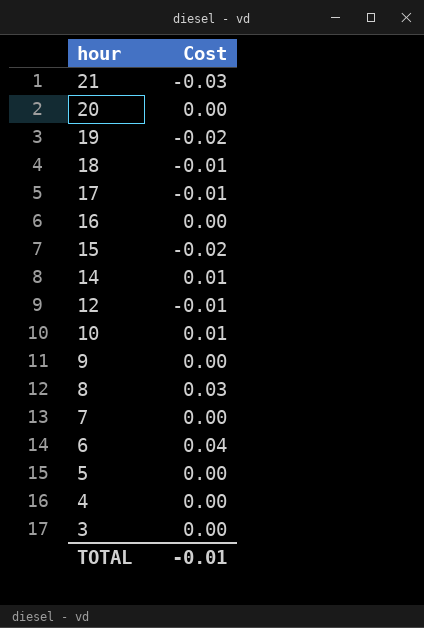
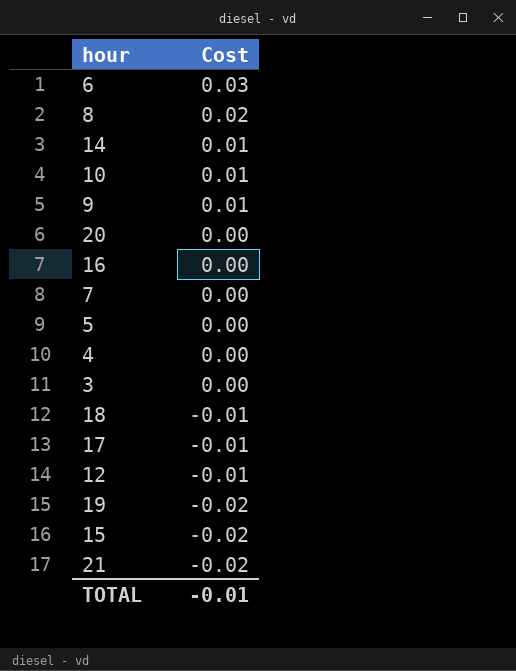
row order: hour descending -> Cost descending
6 | Cost: 0.04 -> 0.03
8 | Cost: 0.03 -> 0.02
9 | Cost: 0.00 -> 0.01
21 | Cost: -0.03 -> -0.02

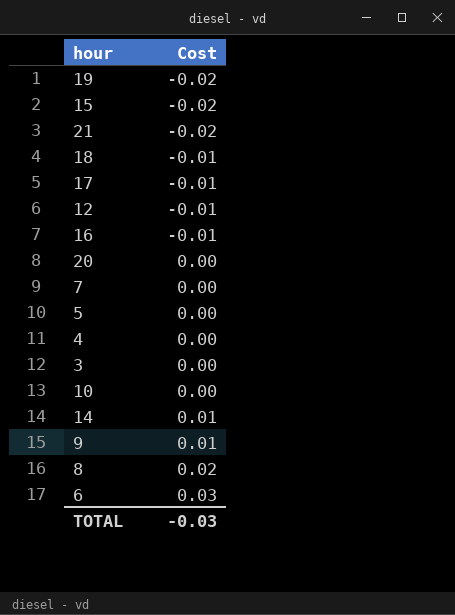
row order: Cost descending -> Cost ascending
16 | Cost: 0.00 -> -0.01
10 | Cost: 0.01 -> 0.00
TOTAL | Cost: -0.01 -> -0.03

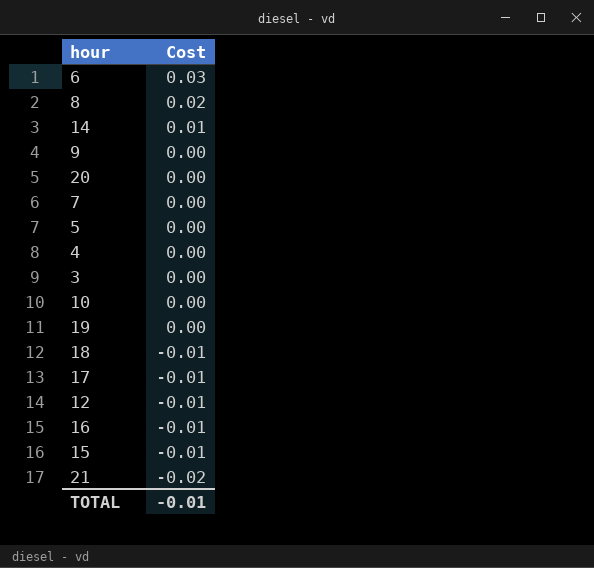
row order: Cost ascending -> Cost descending
9 | Cost: 0.01 -> 0.00
19 | Cost: -0.02 -> 0.00
15 | Cost: -0.02 -> -0.01
TOTAL | Cost: -0.03 -> -0.01

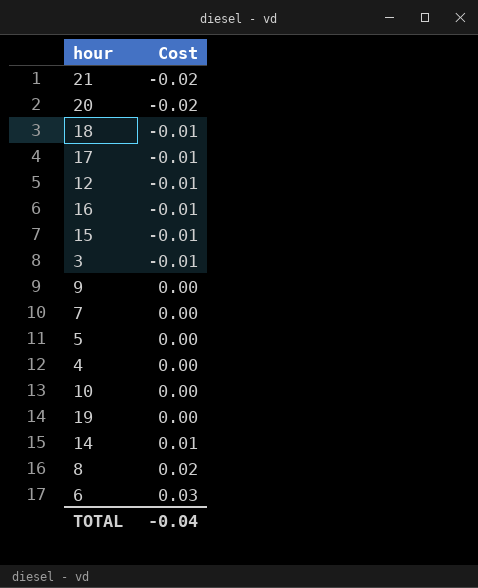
row order: Cost descending -> Cost ascending
20 | Cost: 0.00 -> -0.02
3 | Cost: 0.00 -> -0.01
TOTAL | Cost: -0.01 -> -0.04

